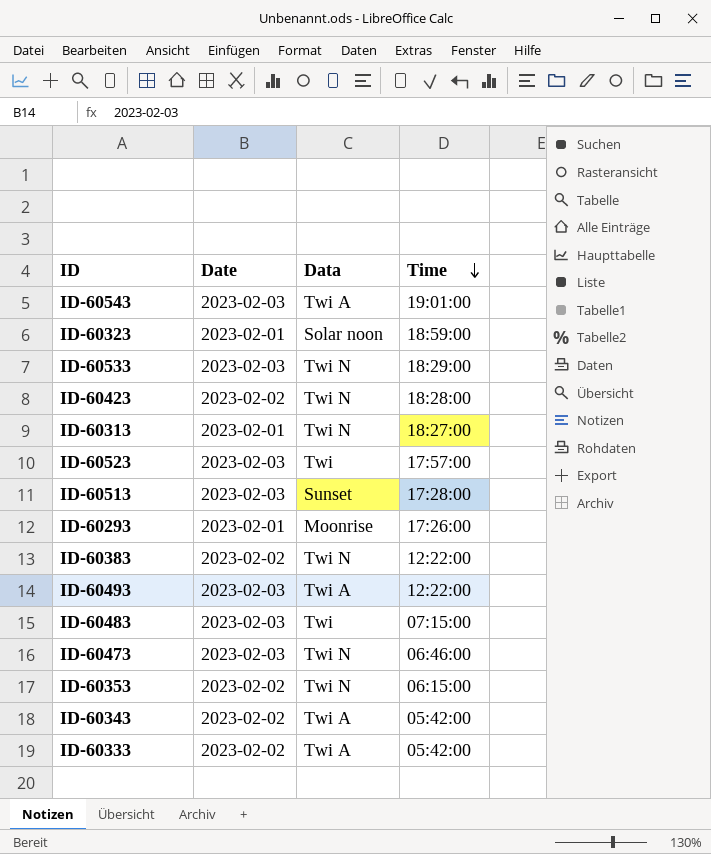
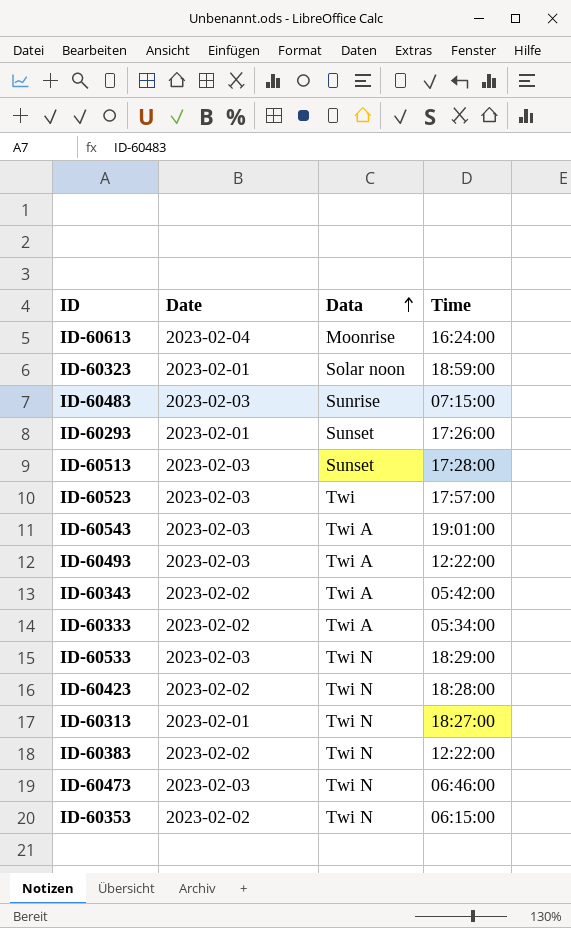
row order: Time descending -> Data ascending
row ID-60613: none -> 2023-02-04 | Moonrise | 16:24:00
ID-60483 | Data: Twi -> Sunrise
ID-60293 | Data: Moonrise -> Sunset
ID-60333 | Time: 05:42:00 -> 05:34:00

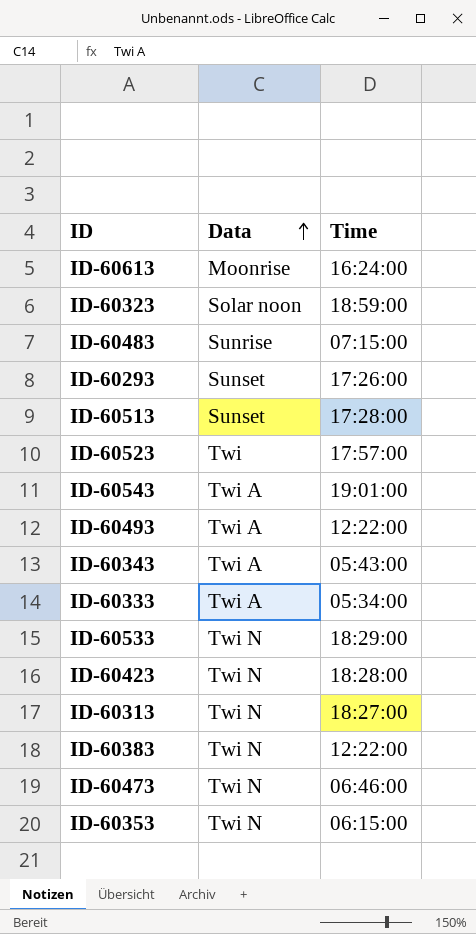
column Date | position: 2 -> none
ID-60343 | Time: 05:42:00 -> 05:43:00

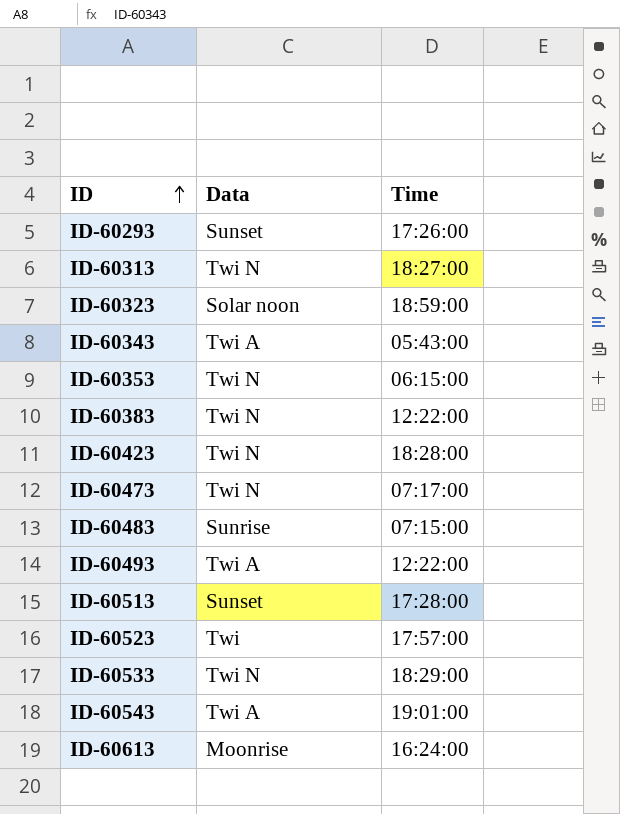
row order: Data ascending -> ID ascending
row ID-60333: Twi A | 05:34:00 -> none
ID-60473 | Time: 06:46:00 -> 07:17:00

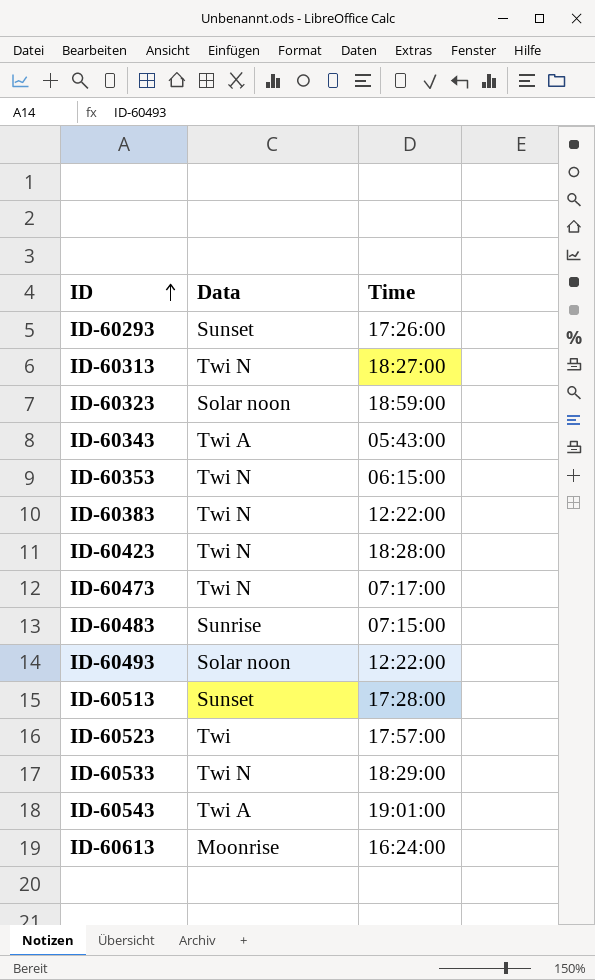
ID-60493 | Data: Twi A -> Solar noon

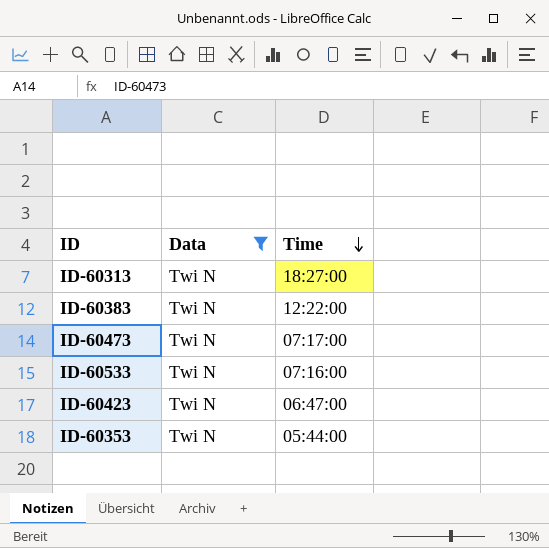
filter: none -> Data = Twi N
row order: ID ascending -> Time descending
ID-60533 | Time: 18:29:00 -> 07:16:00
ID-60423 | Time: 18:28:00 -> 06:47:00
ID-60353 | Time: 06:15:00 -> 05:44:00

